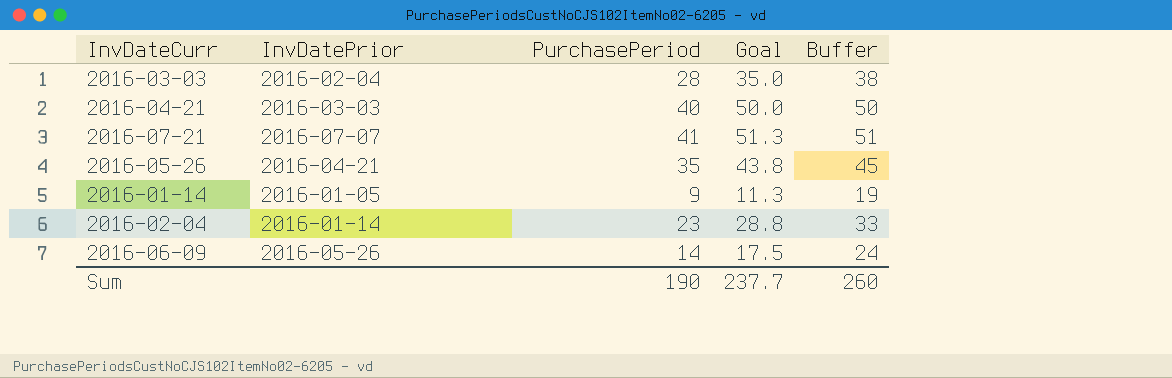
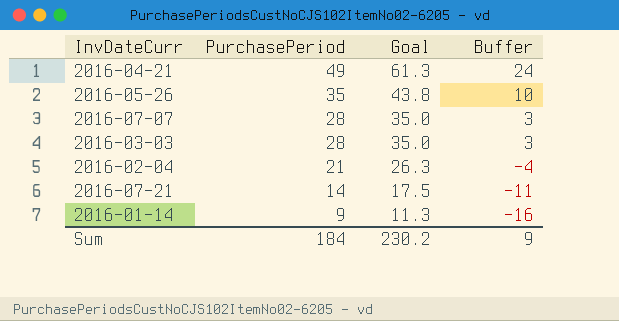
row order: none -> PurchasePeriod descending
column InvDatePrior | position: 2 -> none
column Buffer | formula: [PurchasePeriod] + 10 -> [PurchasePeriod] - 25
row 2016-06-09: 2016-05-26 | 14 | 17.5 | 24 -> none
2016-04-21 | PurchasePeriod: 40 -> 49
2016-04-21 | Goal: 50.0 -> 61.3
row 2016-07-07: none -> 28 | 35.0 | 3
2016-02-04 | PurchasePeriod: 23 -> 21
2016-02-04 | Goal: 28.8 -> 26.3
2016-07-21 | PurchasePeriod: 41 -> 14
2016-07-21 | Goal: 51.3 -> 17.5
Sum | PurchasePeriod: 190 -> 184
Sum | Goal: 237.7 -> 230.2
Sum | Buffer: 260 -> 9

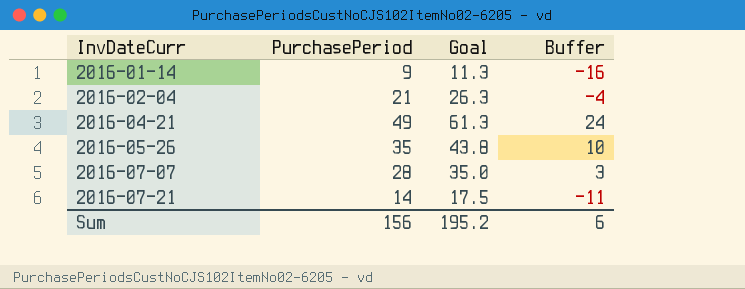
row order: PurchasePeriod descending -> InvDateCurr ascending
row 2016-03-03: 28 | 35.0 | 3 -> none
Sum | PurchasePeriod: 184 -> 156
Sum | Goal: 230.2 -> 195.2
Sum | Buffer: 9 -> 6

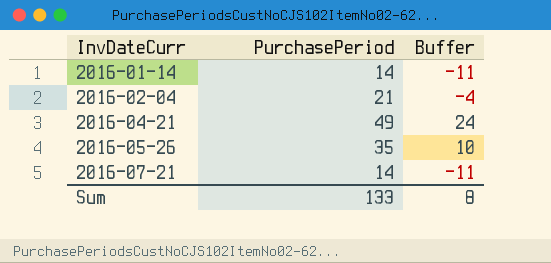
column Goal | formula: [PurchasePeriod] * 1.25 -> none
row 2016-07-07: 28 | 35.0 | 3 -> none
2016-01-14 | PurchasePeriod: 9 -> 14
2016-01-14 | Buffer: -16 -> -11
Sum | PurchasePeriod: 156 -> 133
Sum | Buffer: 6 -> 8

